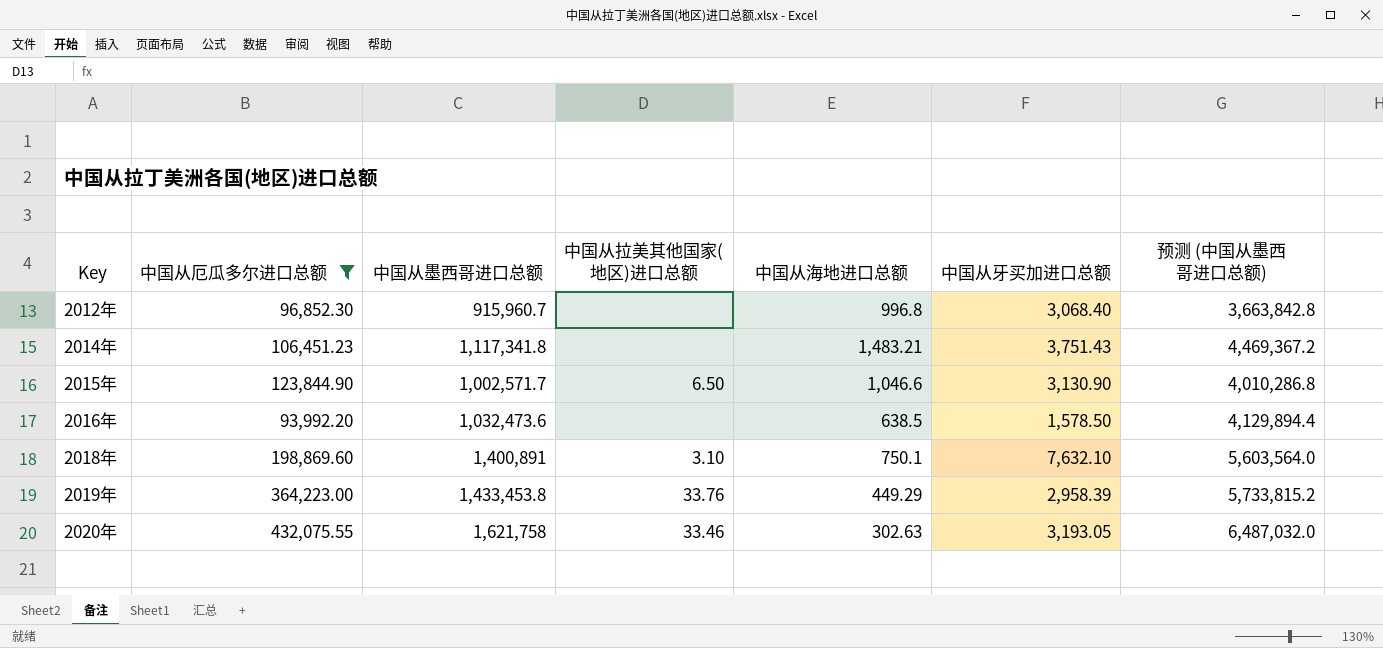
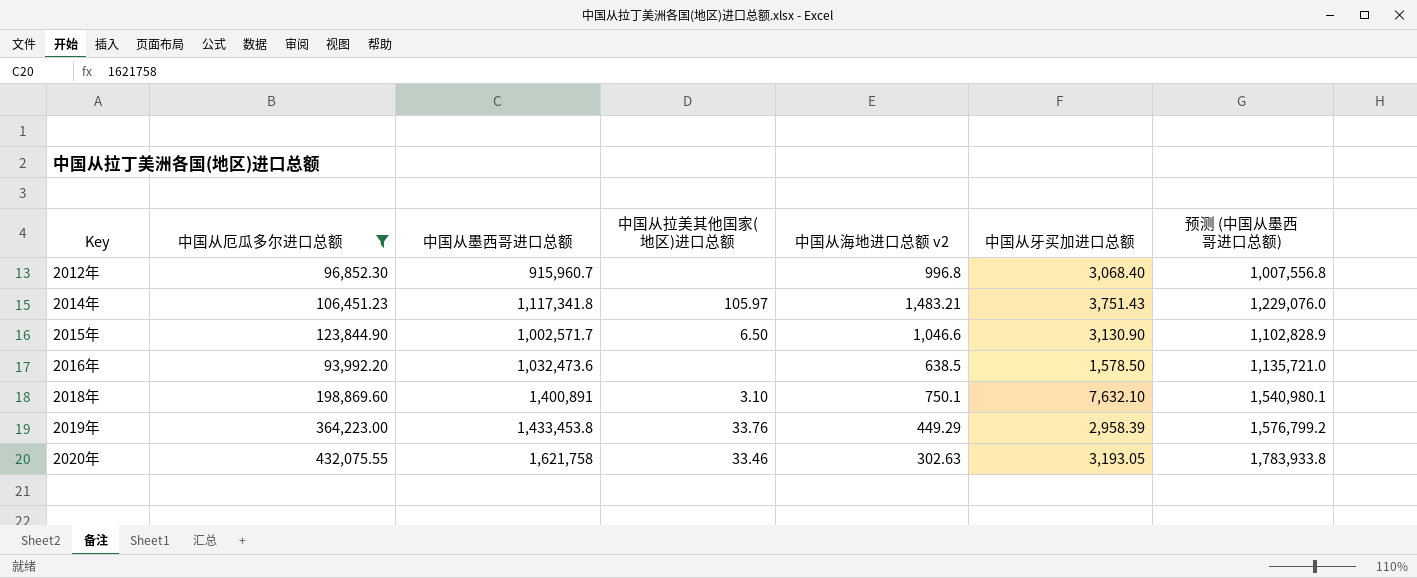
column name: 中国从海地进口总额 -> 中国从海地进口总额 v2
column 预测 (中国从墨西哥进口总额) | formula: [中国从墨西哥进口总额] * 4 -> [中国从墨西哥进口总额] * 1.1
2014年 | 中国从拉美其他国家(地区)进口总额: none -> 105.97

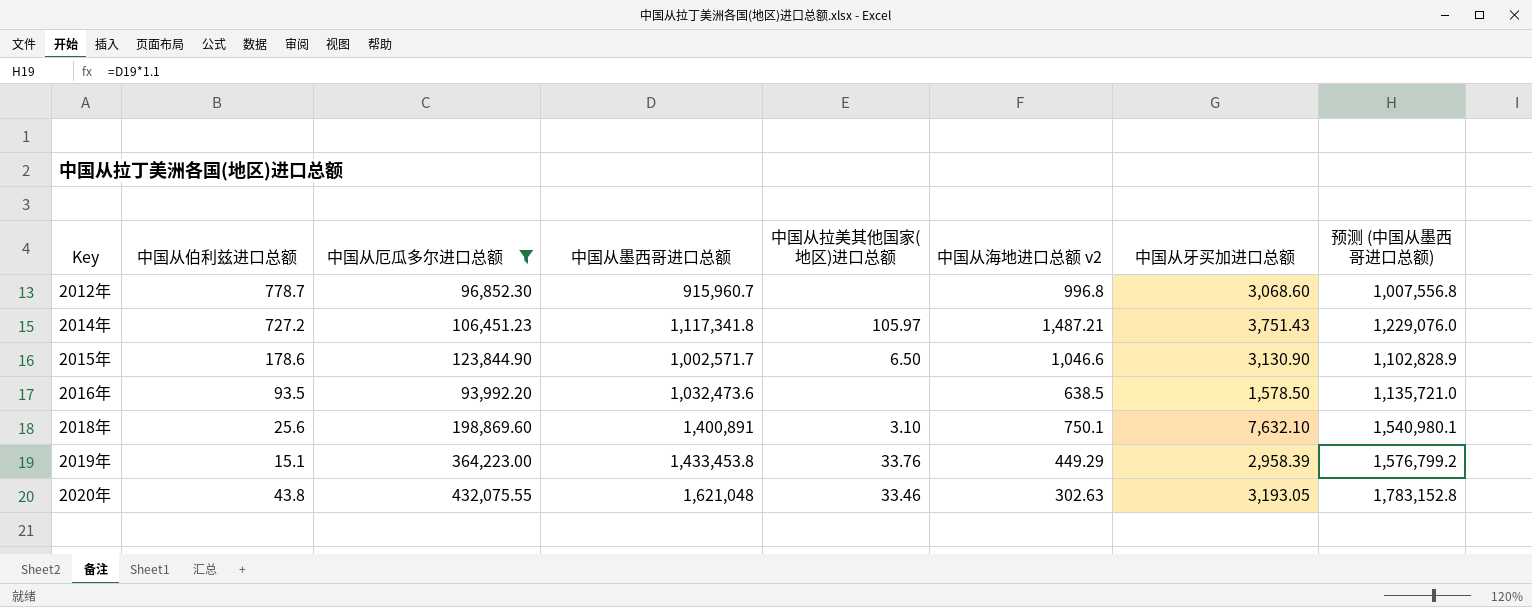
column 中国从伯利兹进口总额 | position: none -> 2
2012年 | 中国从牙买加进口总额: 3,068.40 -> 3,068.60
2014年 | 中国从海地进口总额 v2: 1,483.21 -> 1,487.21
2020年 | 中国从墨西哥进口总额: 1,621,758 -> 1,621,048
2020年 | 预测 (中国从墨西哥进口总额): 1,783,933.8 -> 1,783,152.8

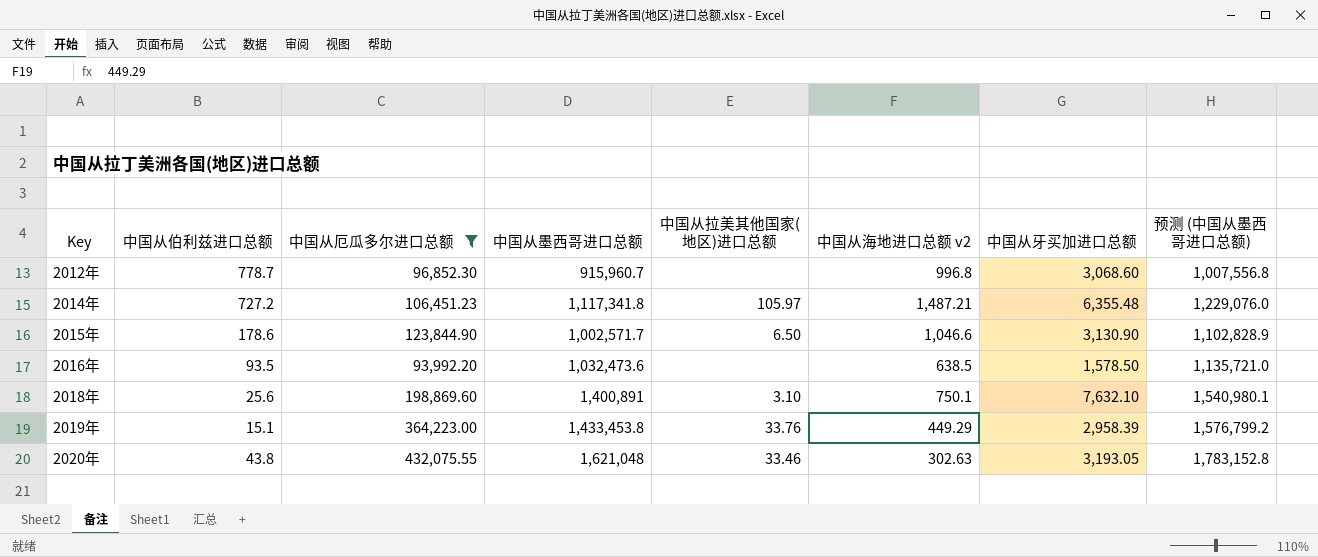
2014年 | 中国从牙买加进口总额: 3,751.43 -> 6,355.48

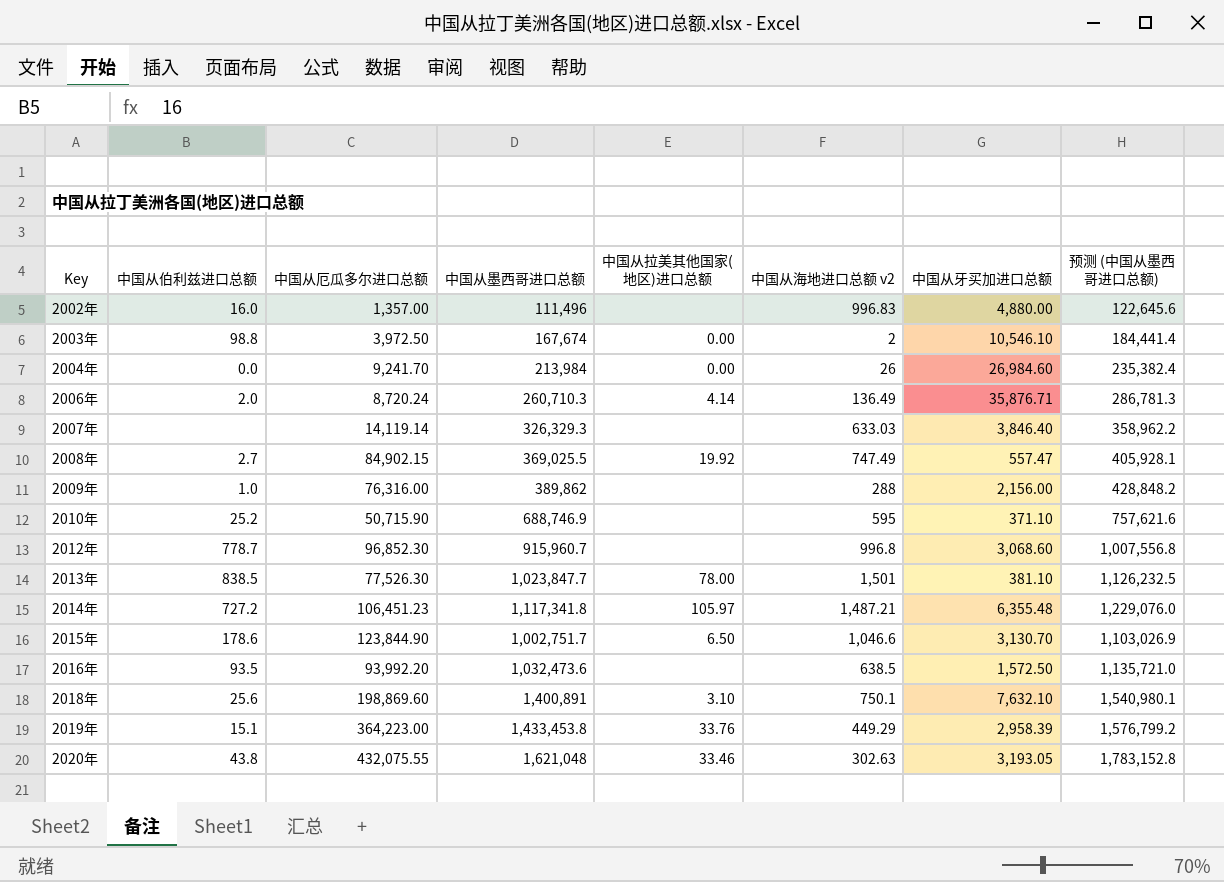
filter: 中国从厄瓜多尔进口总额 >= 93,992.20 -> none
2015年 | 中国从墨西哥进口总额: 1,002,571.7 -> 1,002,751.7
2015年 | 中国从牙买加进口总额: 3,130.90 -> 3,130.70
2015年 | 预测 (中国从墨西哥进口总额): 1,102,828.9 -> 1,103,026.9
2016年 | 中国从牙买加进口总额: 1,578.50 -> 1,572.50

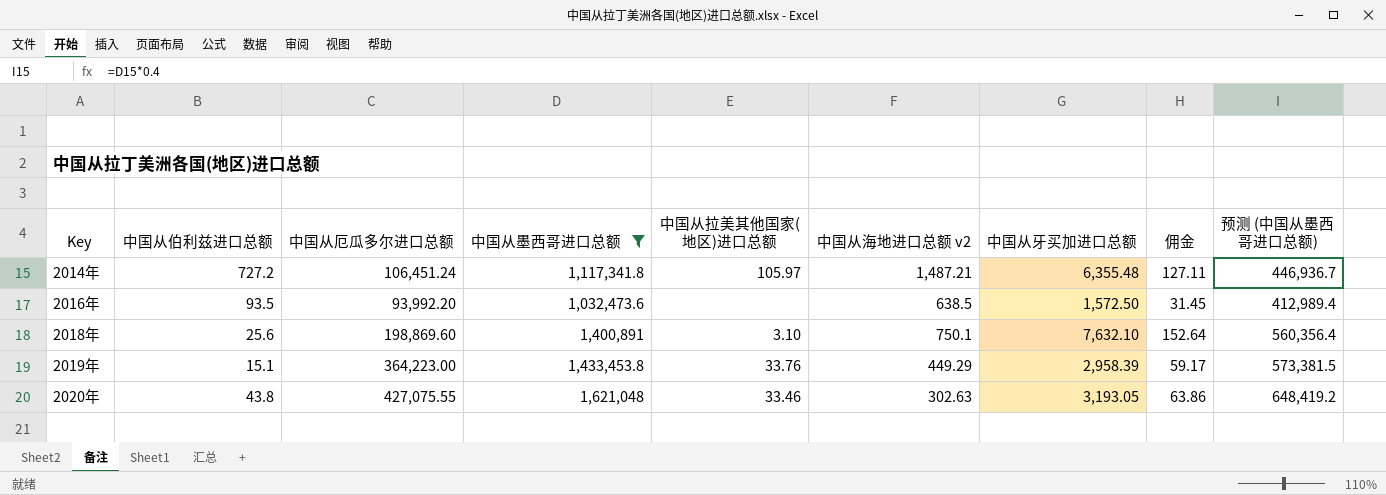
filter: none -> 中国从墨西哥进口总额 >= 1,032,473.6
column 佣金 | formula: none -> [中国从牙买加进口总额] * 0.02
column 预测 (中国从墨西哥进口总额) | formula: [中国从墨西哥进口总额] * 1.1 -> [中国从墨西哥进口总额] * 0.4
2014年 | 中国从厄瓜多尔进口总额: 106,451.23 -> 106,451.24
2020年 | 中国从厄瓜多尔进口总额: 432,075.55 -> 427,075.55

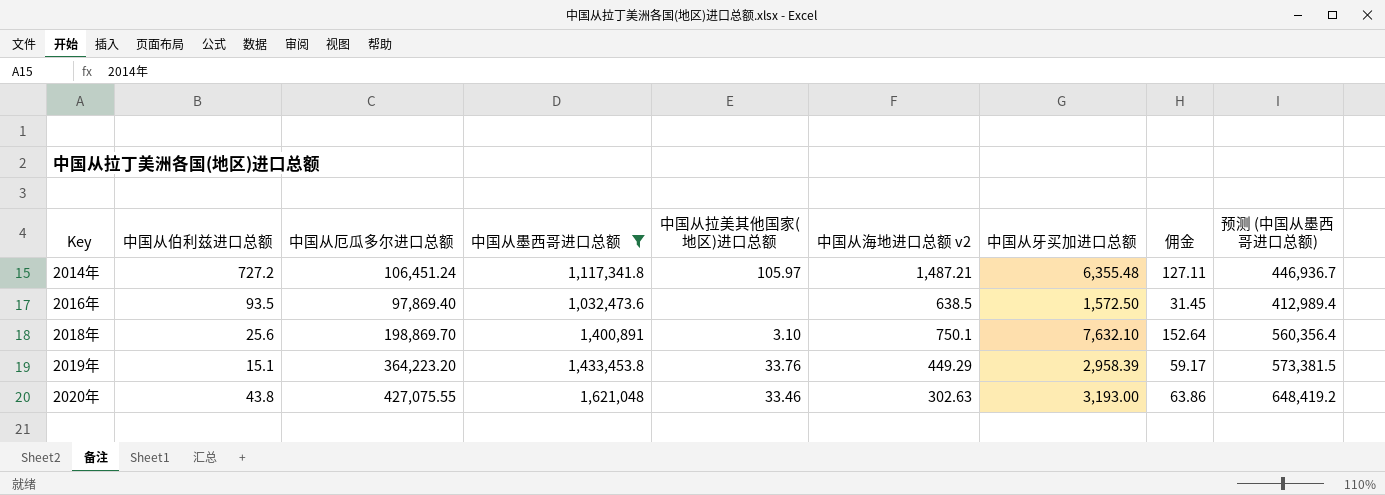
2016年 | 中国从厄瓜多尔进口总额: 93,992.20 -> 97,869.40
2018年 | 中国从厄瓜多尔进口总额: 198,869.60 -> 198,869.70
2019年 | 中国从厄瓜多尔进口总额: 364,223.00 -> 364,223.20
2020年 | 中国从牙买加进口总额: 3,193.05 -> 3,193.00

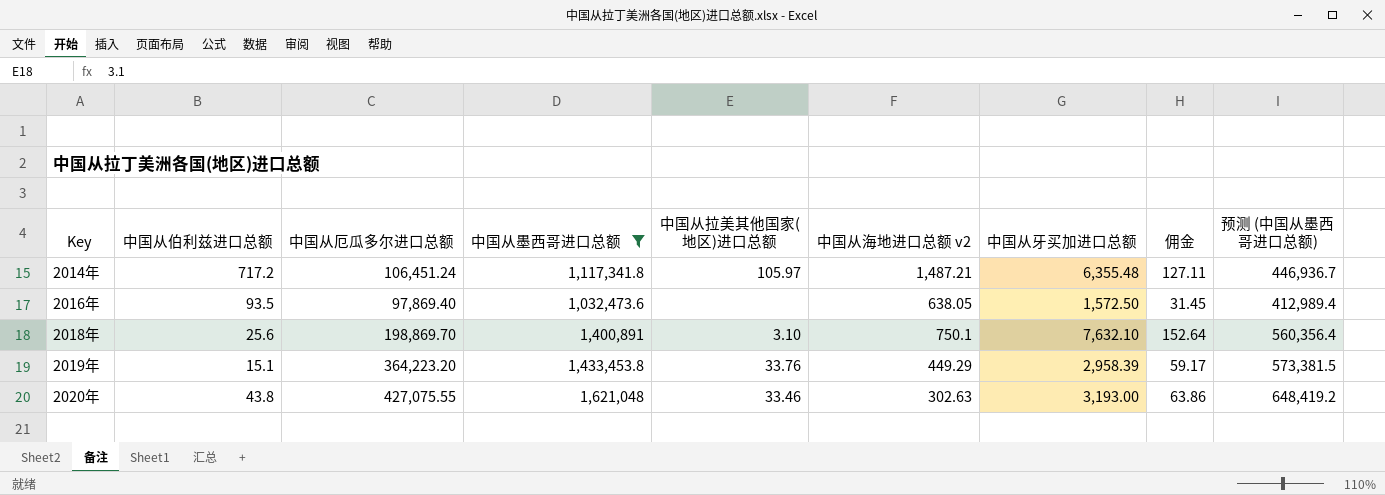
2014年 | 中国从伯利兹进口总额: 727.2 -> 717.2
2016年 | 中国从海地进口总额 v2: 638.5 -> 638.05

